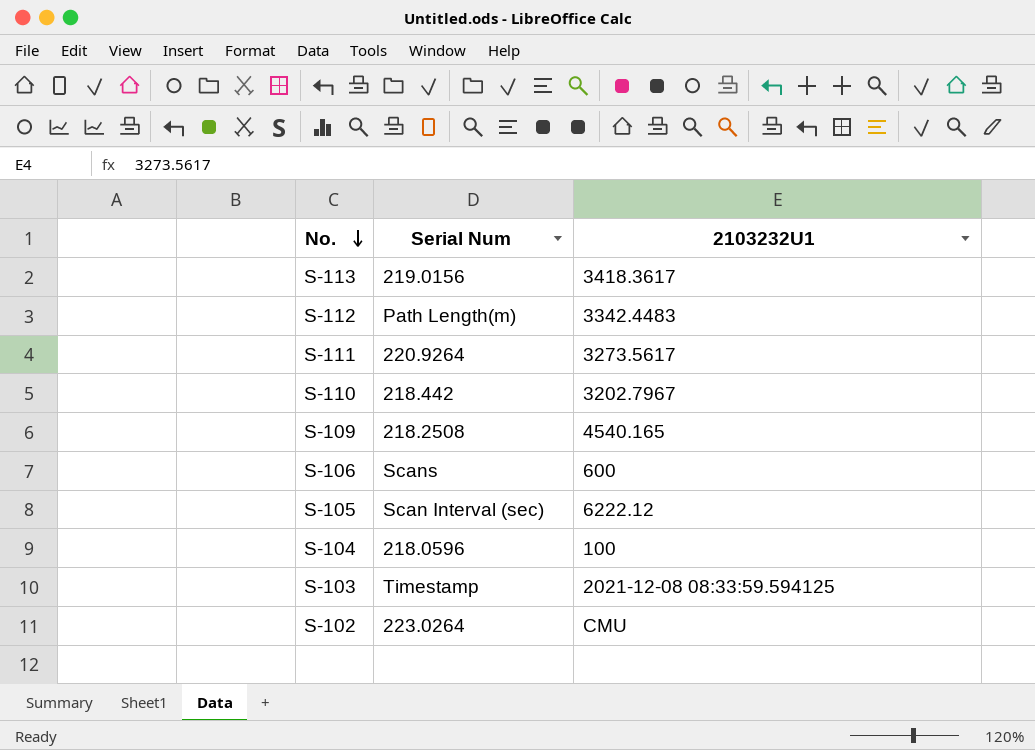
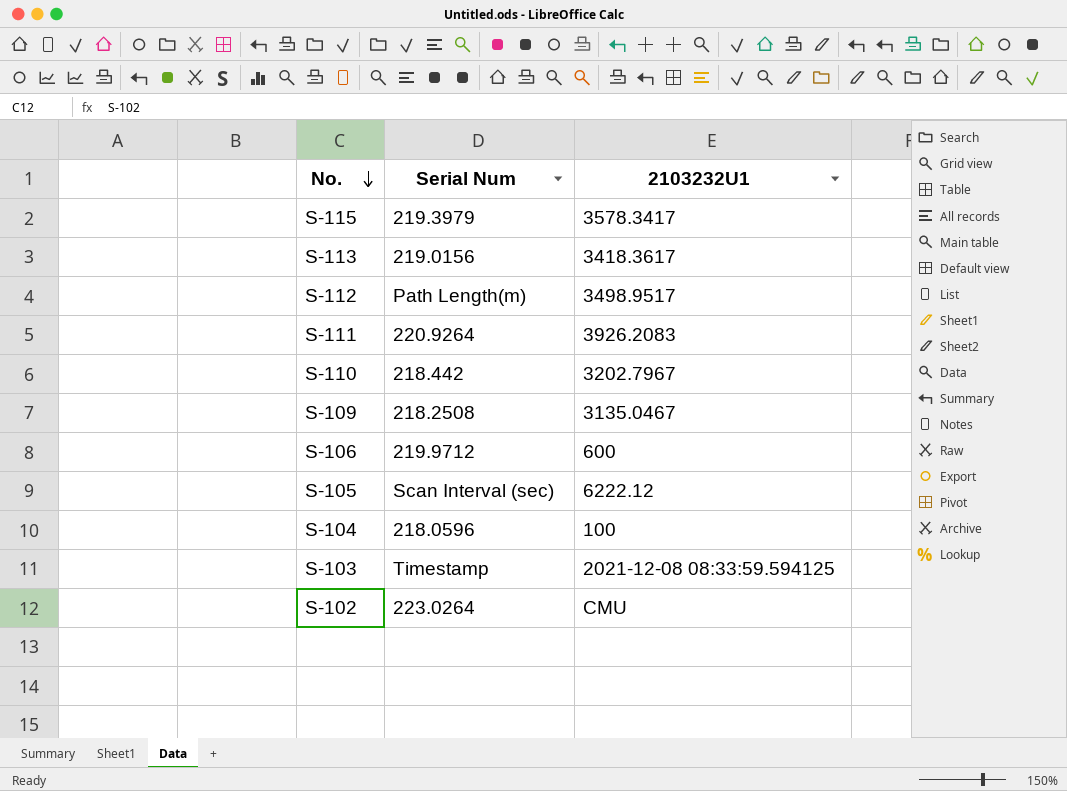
row S-115: none -> 219.3979 | 3578.3417
S-112 | 2103232U1: 3342.4483 -> 3498.9517
S-111 | 2103232U1: 3273.5617 -> 3926.2083
S-109 | 2103232U1: 4540.165 -> 3135.0467
S-106 | Serial Num: Scans -> 219.9712

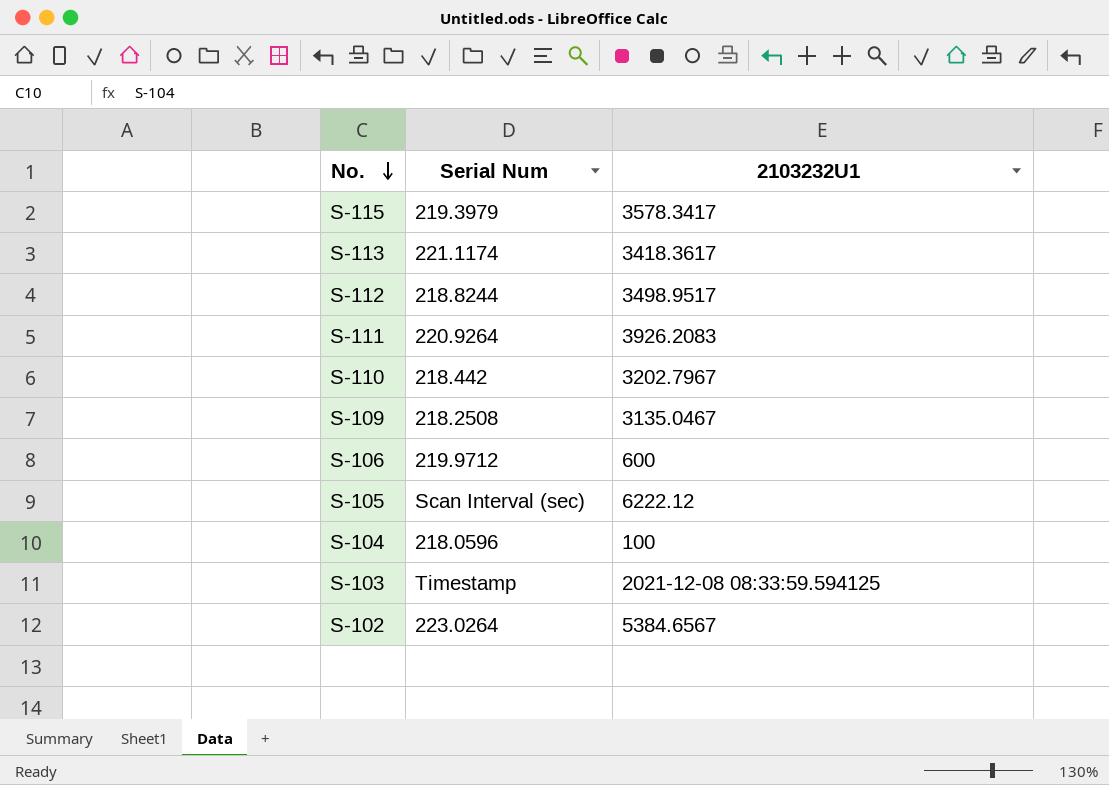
S-113 | Serial Num: 219.0156 -> 221.1174
S-112 | Serial Num: Path Length(m) -> 218.8244
S-102 | 2103232U1: CMU -> 5384.6567

